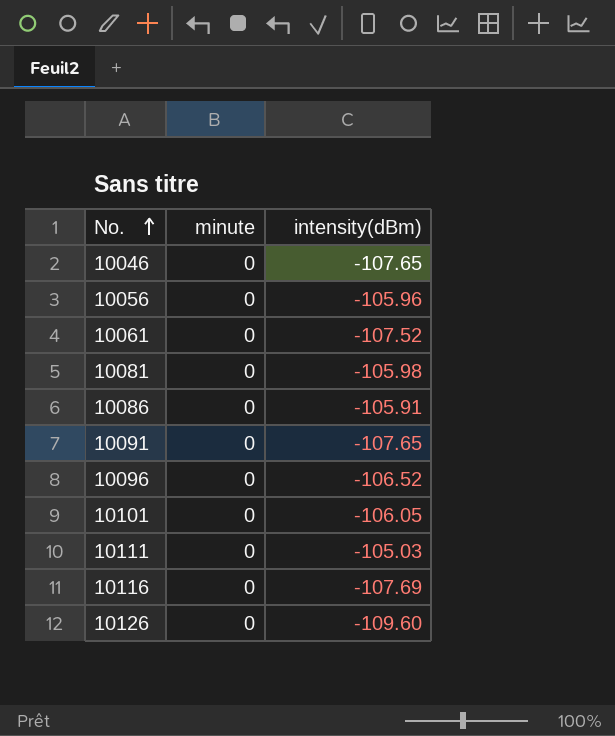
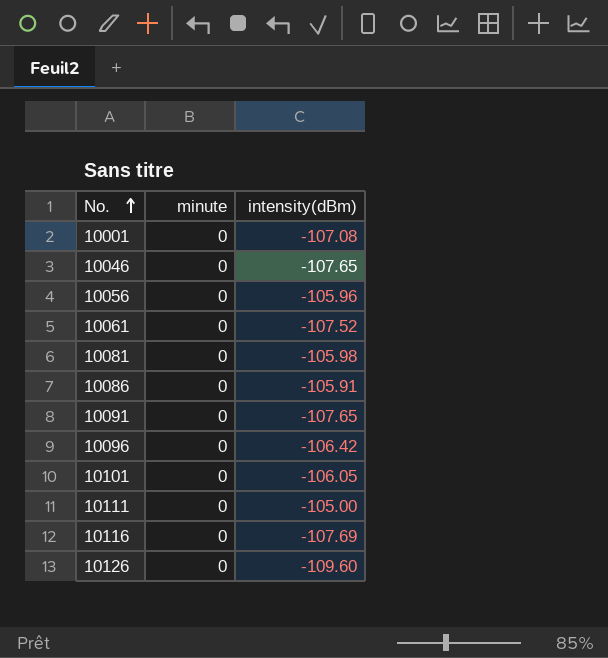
row 10001: none -> 0 | -107.08
10096 | intensity(dBm): -106.52 -> -106.42
10111 | intensity(dBm): -105.03 -> -105.00

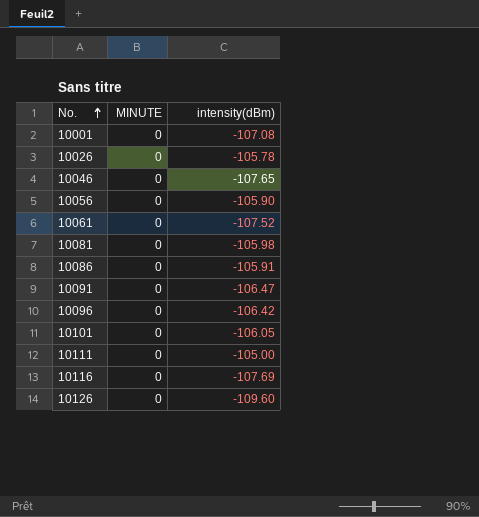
column name: minute -> MINUTE
row 10026: none -> 0 | -105.78
10056 | intensity(dBm): -105.96 -> -105.90
10091 | intensity(dBm): -107.65 -> -106.47

